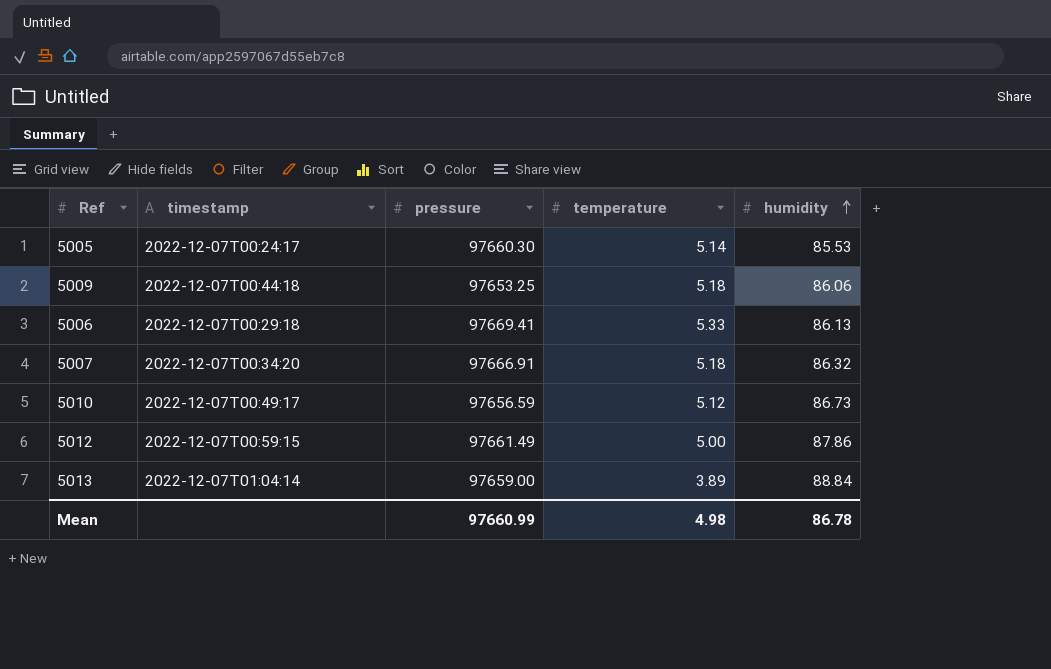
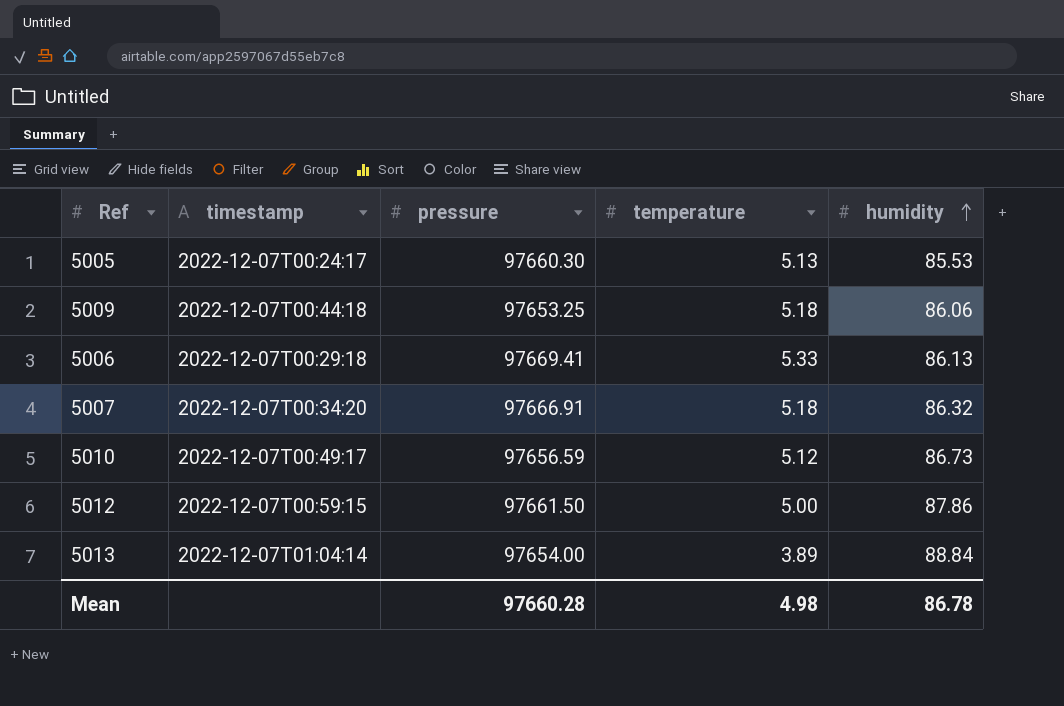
5005 | temperature: 5.14 -> 5.13
5012 | pressure: 97661.49 -> 97661.50
5013 | pressure: 97659.00 -> 97654.00
Mean | pressure: 97660.99 -> 97660.28

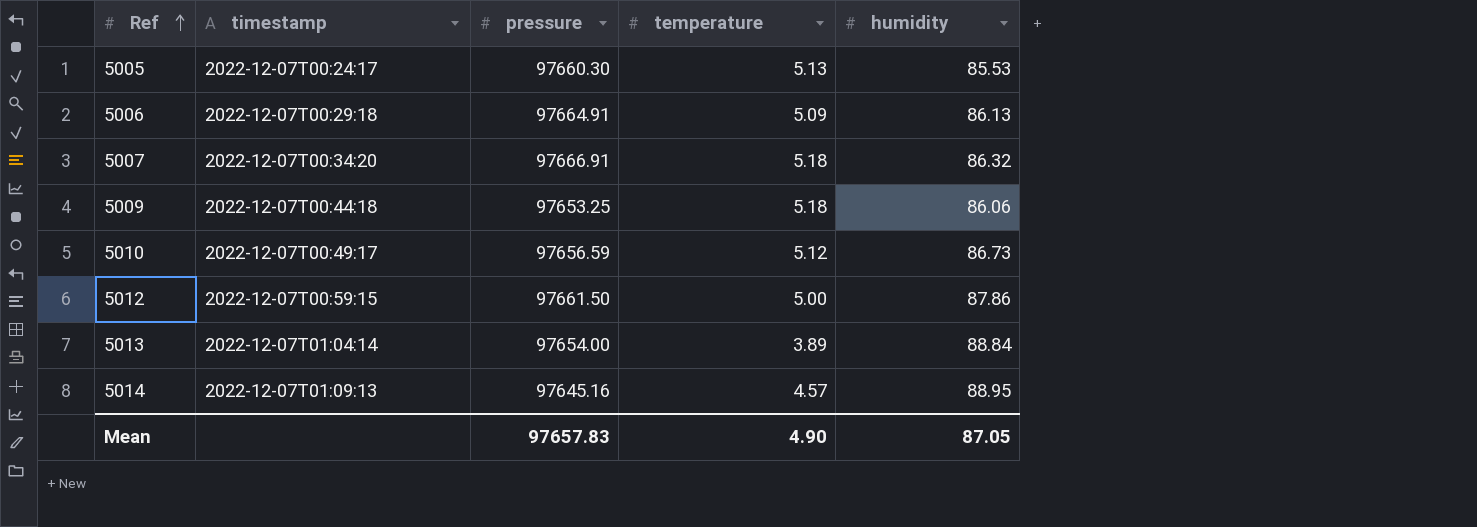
row order: humidity ascending -> Ref ascending
5006 | pressure: 97669.41 -> 97664.91
5006 | temperature: 5.33 -> 5.09
row 5014: none -> 2022-12-07T01:09:13 | 97645.16 | 4.57 | 88.95
Mean | pressure: 97660.28 -> 97657.83
Mean | temperature: 4.98 -> 4.90
Mean | humidity: 86.78 -> 87.05

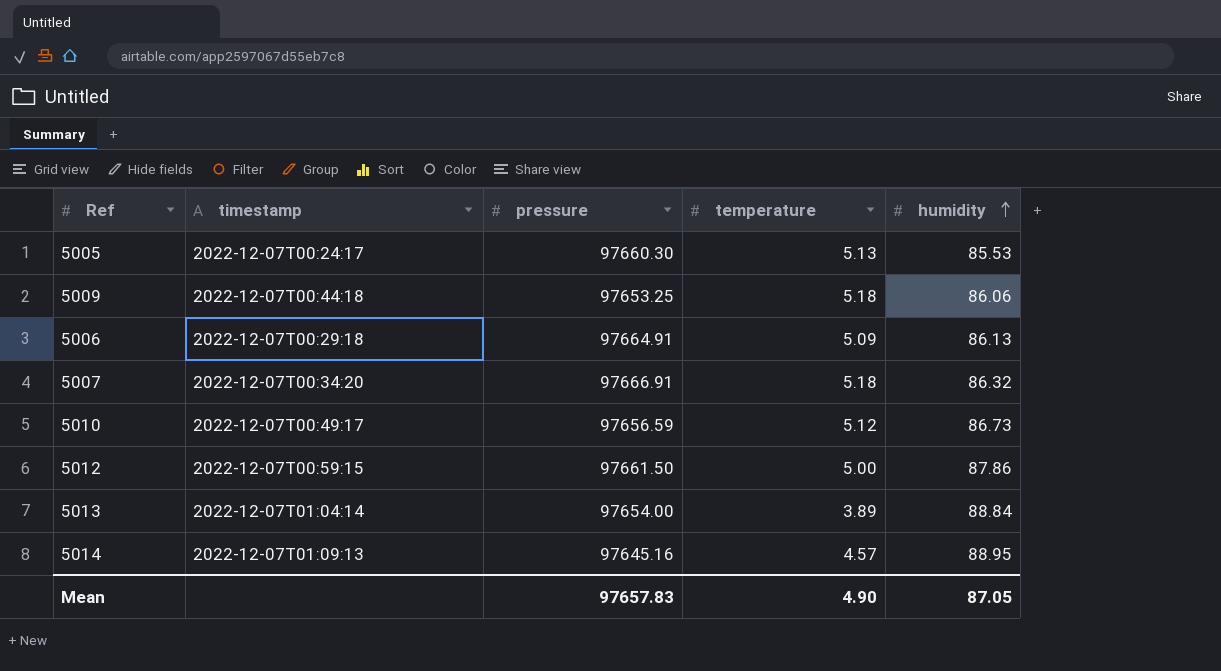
row order: Ref ascending -> humidity ascending

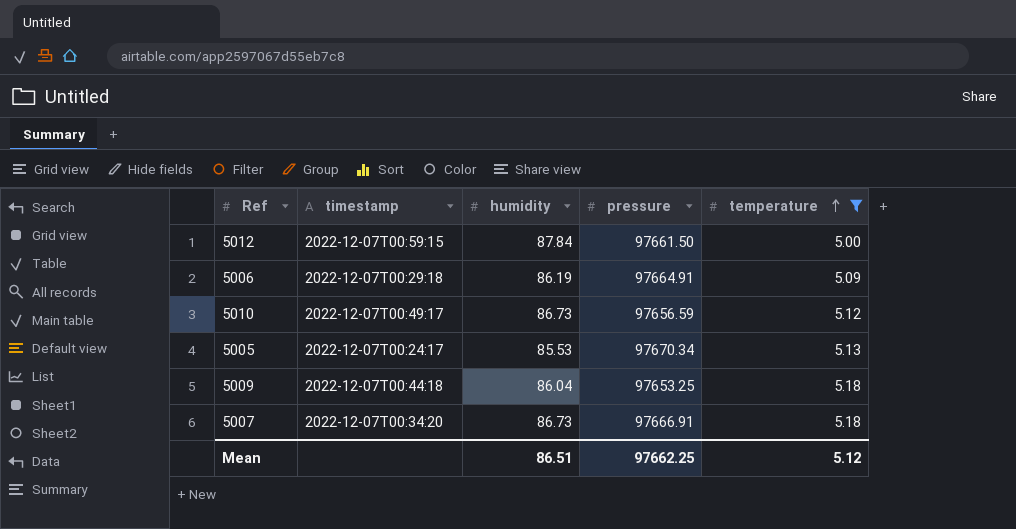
filter: none -> temperature >= 5.00
row order: humidity ascending -> temperature ascending
column humidity | position: 5 -> 3
5012 | humidity: 87.86 -> 87.84
5006 | humidity: 86.13 -> 86.19
5005 | pressure: 97660.30 -> 97670.34
5009 | humidity: 86.06 -> 86.04
5007 | humidity: 86.32 -> 86.73
Mean | humidity: 87.05 -> 86.51
Mean | pressure: 97657.83 -> 97662.25
Mean | temperature: 4.90 -> 5.12

